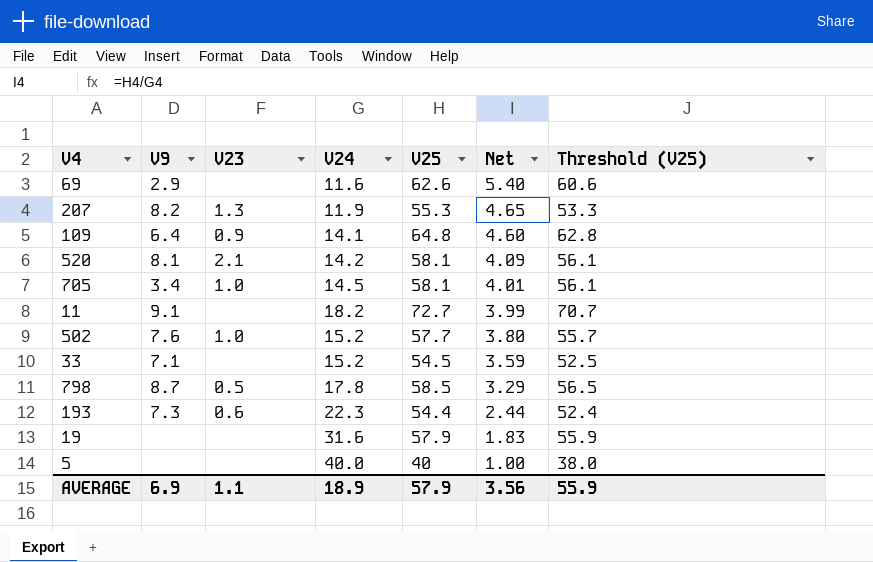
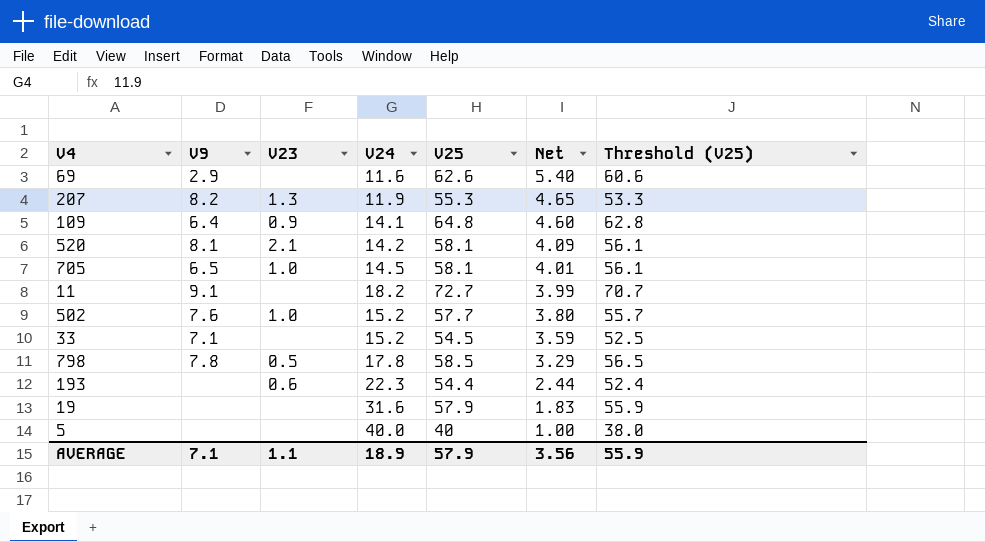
705 | V9: 3.4 -> 6.5
798 | V9: 8.7 -> 7.8
193 | V9: 7.3 -> none
AVERAGE | V9: 6.9 -> 7.1

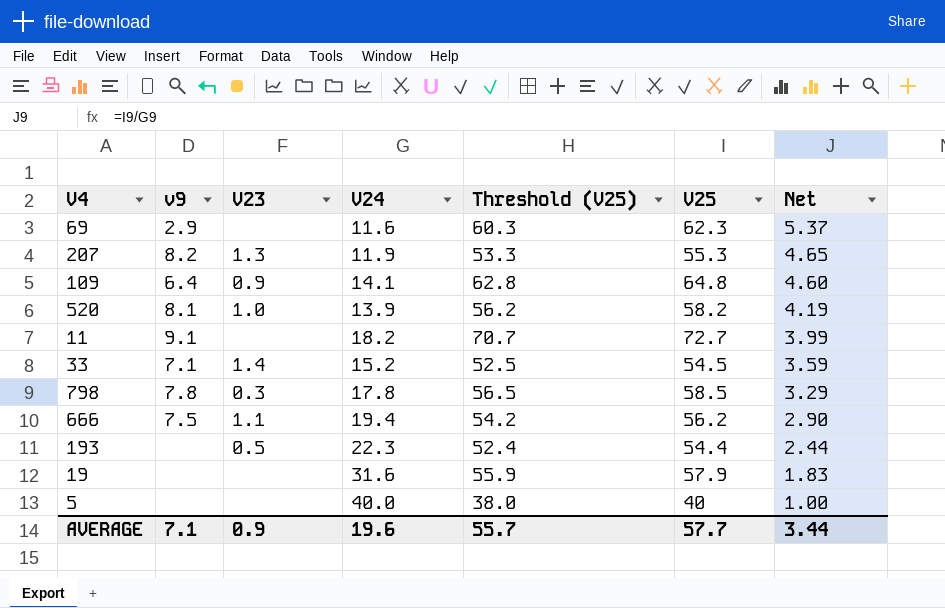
column name: V9 -> v9
column Threshold (V25) | position: 7 -> 5
row 705: 6.5 | 1.0 | 14.5 | 58.1 | 4.01 | 56.1 -> none
row 502: 7.6 | 1.0 | 15.2 | 57.7 | 3.80 | 55.7 -> none
69 | Threshold (V25): 60.6 -> 60.3
69 | V25: 62.6 -> 62.3
69 | Net: 5.40 -> 5.37
520 | V23: 2.1 -> 1.0
520 | V24: 14.2 -> 13.9
520 | Threshold (V25): 56.1 -> 56.2
520 | V25: 58.1 -> 58.2
520 | Net: 4.09 -> 4.19
33 | V23: none -> 1.4
798 | V23: 0.5 -> 0.3
row 666: none -> 7.5 | 1.1 | 19.4 | 54.2 | 56.2 | 2.90
193 | V23: 0.6 -> 0.5
AVERAGE | V23: 1.1 -> 0.9
AVERAGE | V24: 18.9 -> 19.6
AVERAGE | Threshold (V25): 55.9 -> 55.7
AVERAGE | V25: 57.9 -> 57.7
AVERAGE | Net: 3.56 -> 3.44

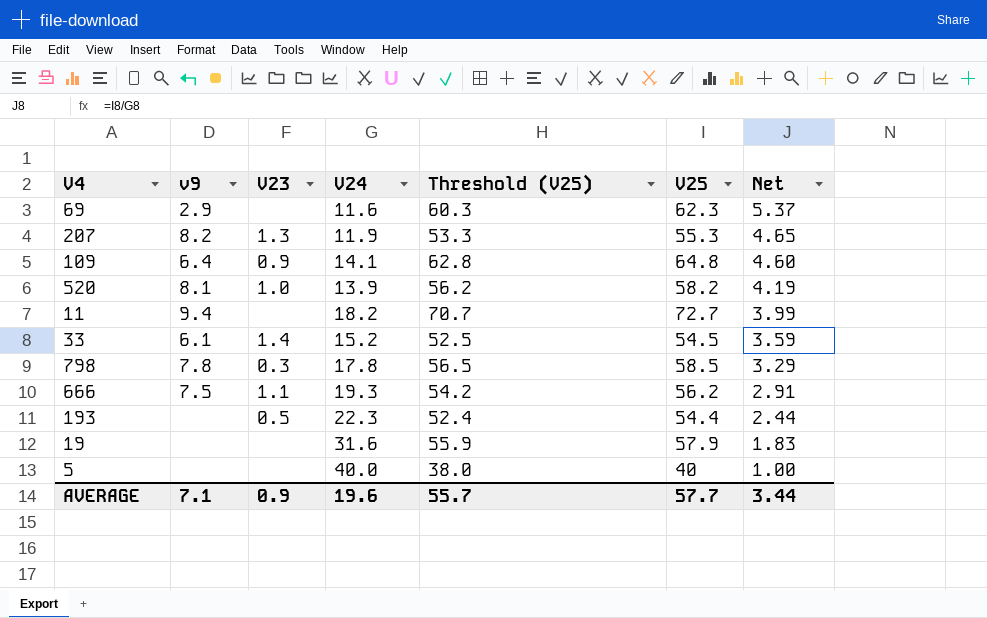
11 | v9: 9.1 -> 9.4
33 | v9: 7.1 -> 6.1
666 | V24: 19.4 -> 19.3
666 | Net: 2.90 -> 2.91

